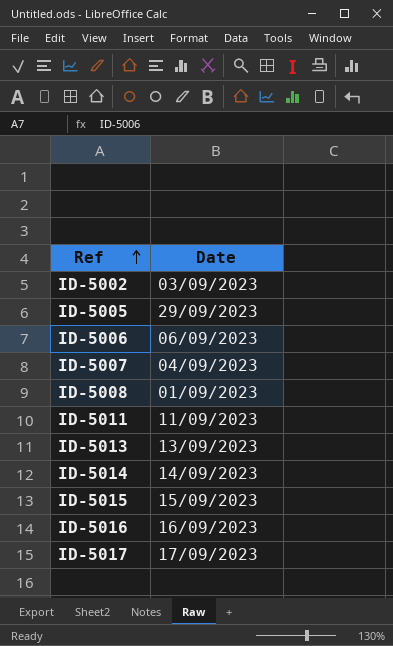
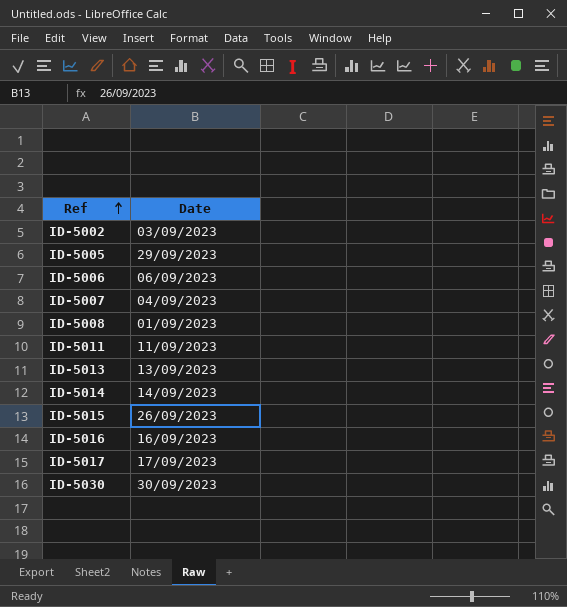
ID-5015 | Date: 15/09/2023 -> 26/09/2023
row ID-5030: none -> 30/09/2023

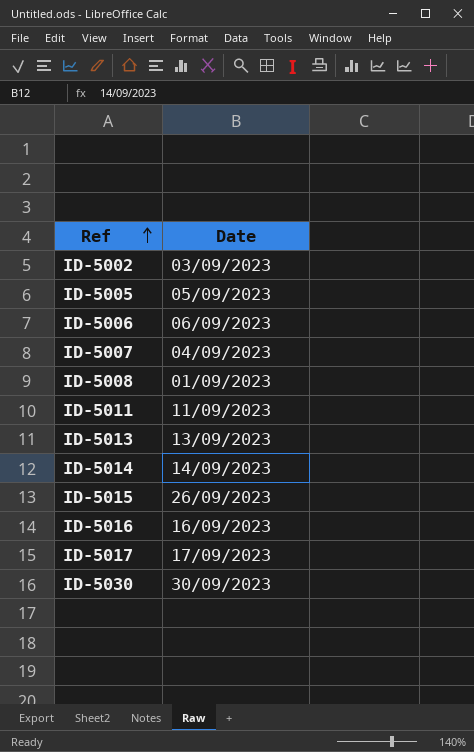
ID-5005 | Date: 29/09/2023 -> 05/09/2023

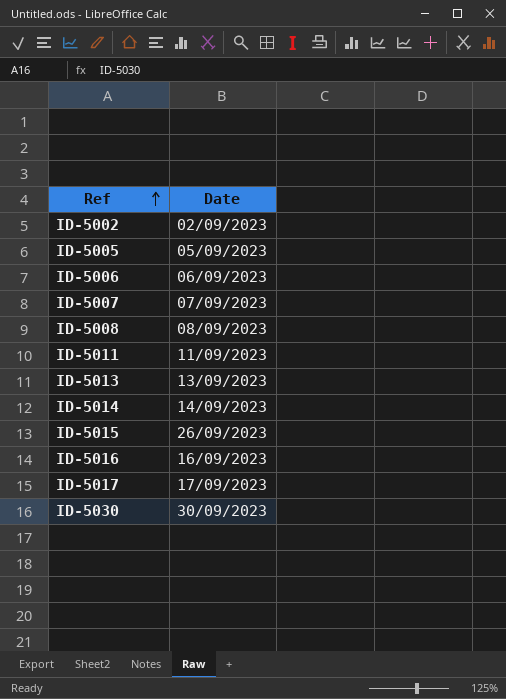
ID-5002 | Date: 03/09/2023 -> 02/09/2023
ID-5007 | Date: 04/09/2023 -> 07/09/2023
ID-5008 | Date: 01/09/2023 -> 08/09/2023

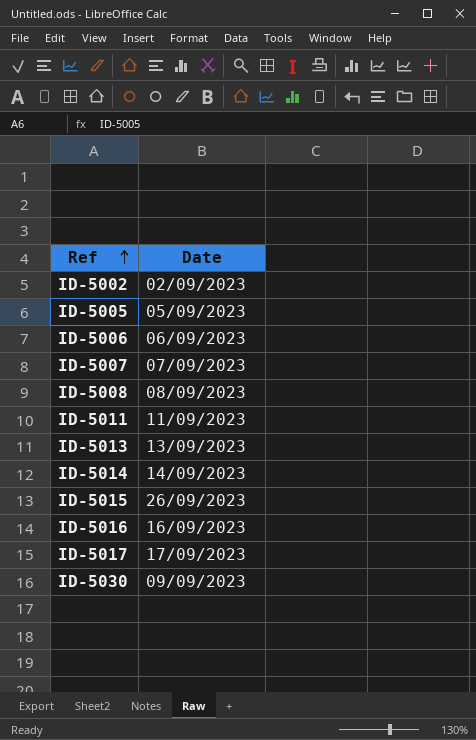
ID-5030 | Date: 30/09/2023 -> 09/09/2023

